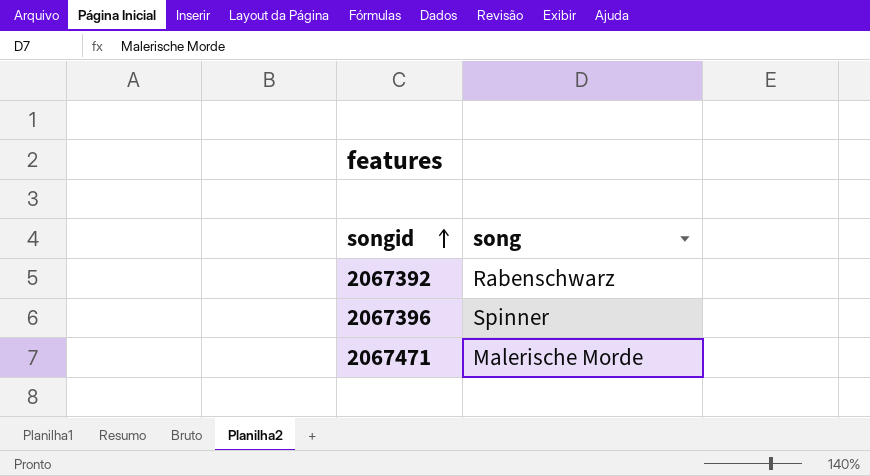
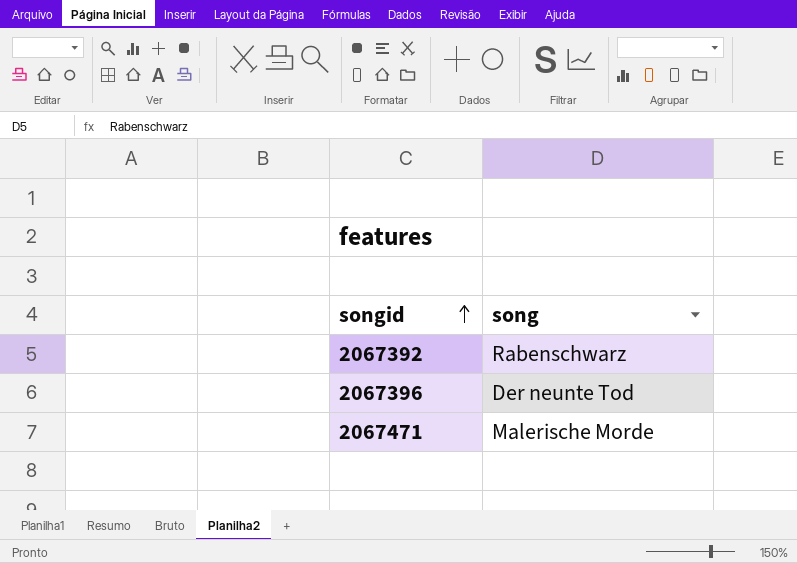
2067396 | song: Spinner -> Der neunte Tod

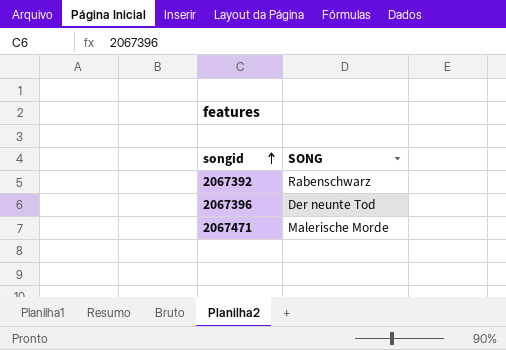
column name: song -> SONG

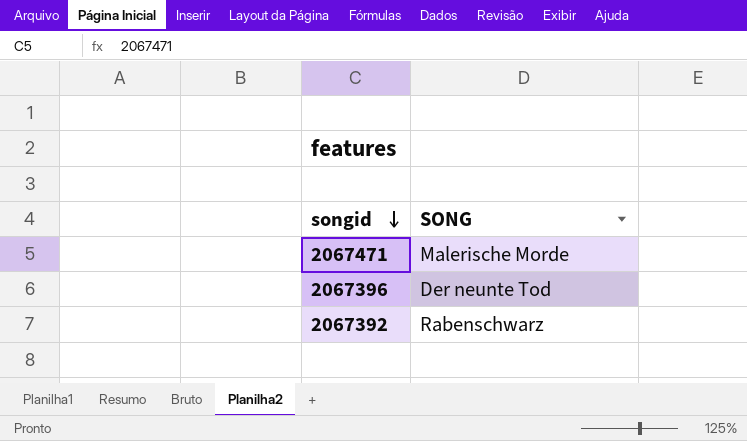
row order: songid ascending -> songid descending

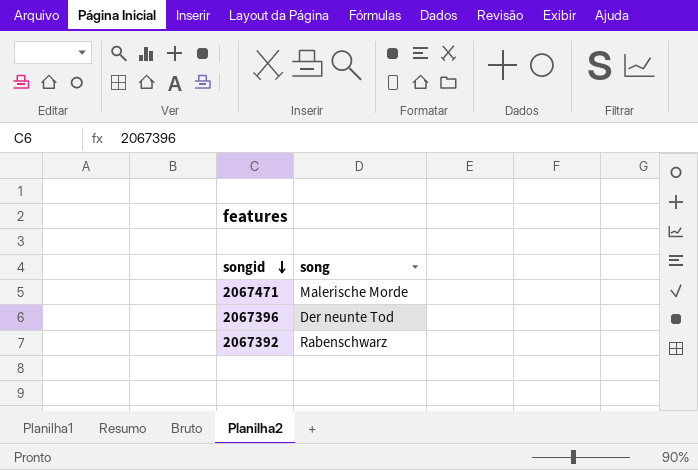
column name: SONG -> song

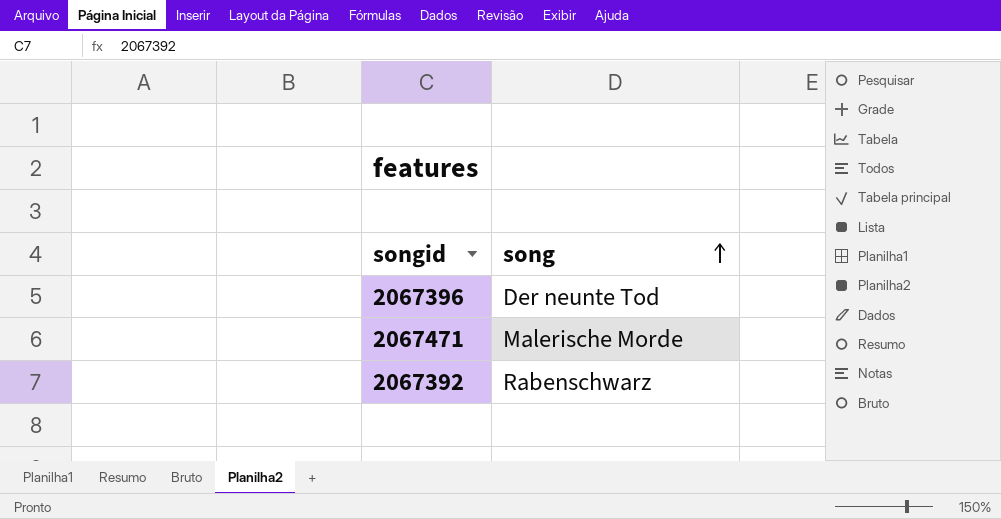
row order: songid descending -> song ascending

